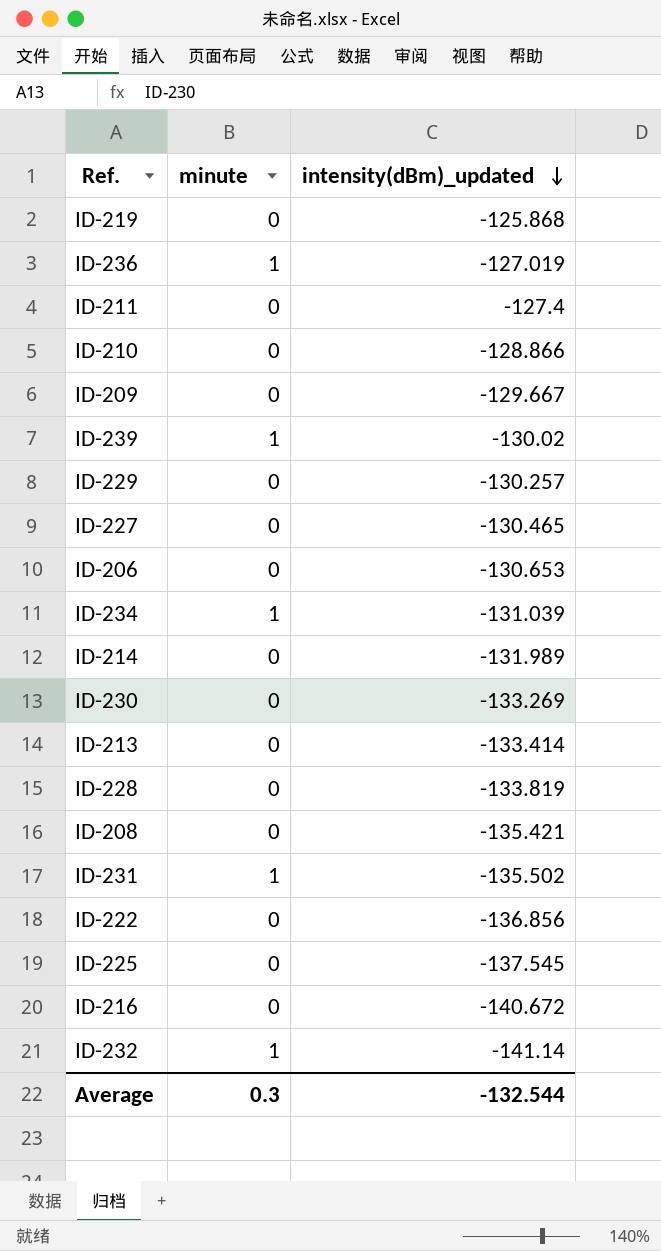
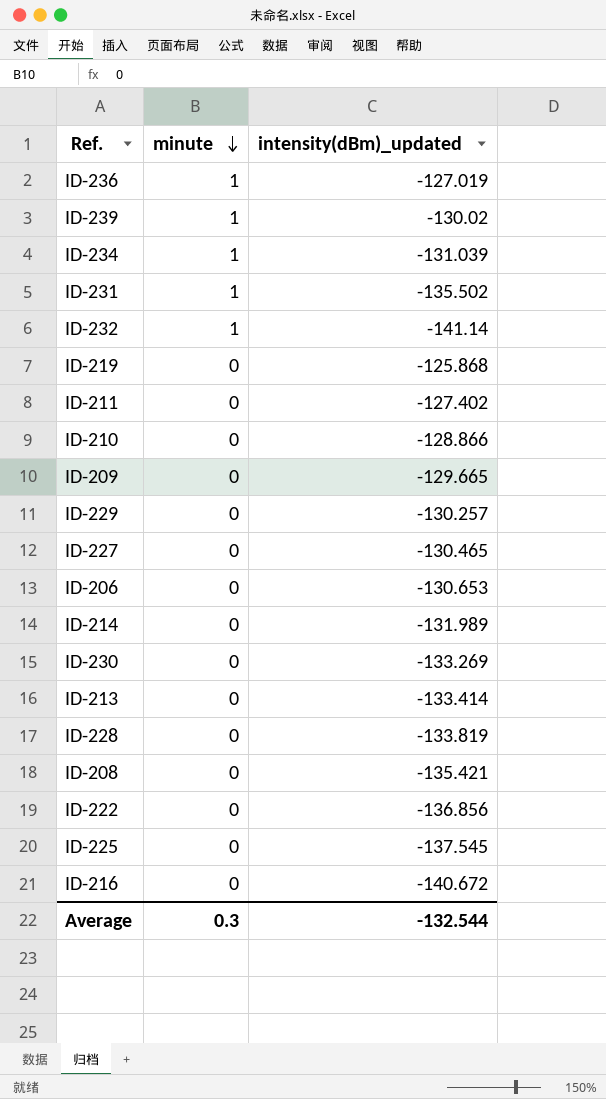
row order: intensity(dBm)_updated descending -> minute descending
ID-211 | intensity(dBm)_updated: -127.4 -> -127.402
ID-209 | intensity(dBm)_updated: -129.667 -> -129.665

